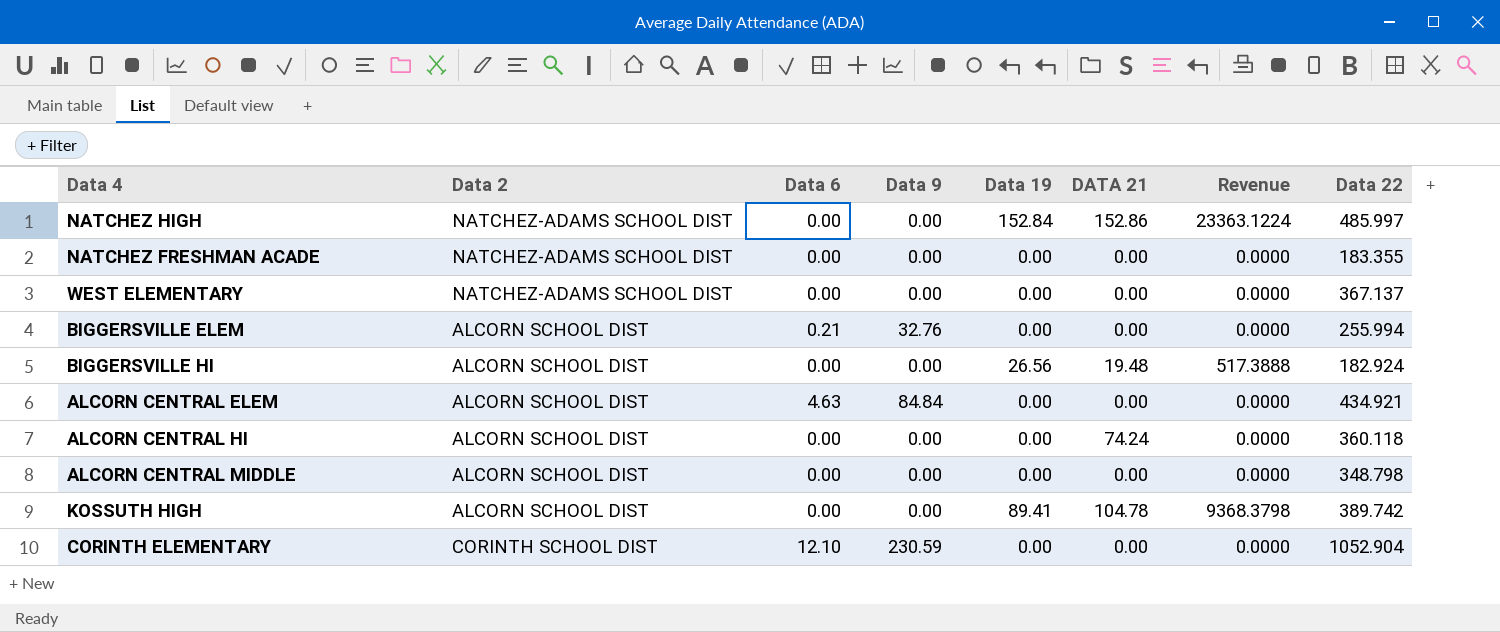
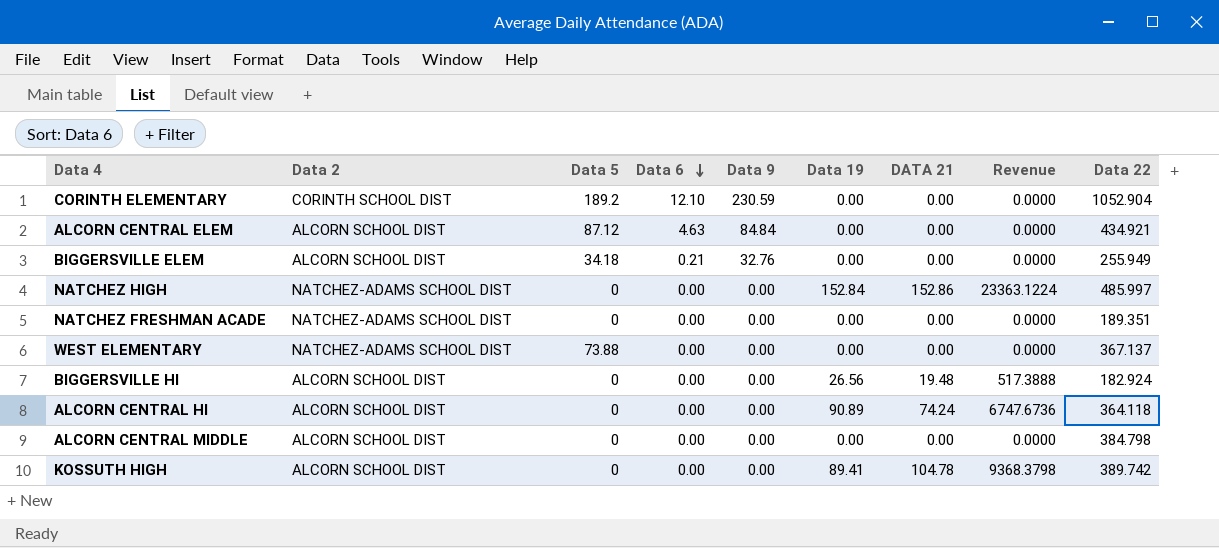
row order: none -> Data 6 descending
column Data 5 | position: none -> 3
BIGGERSVILLE ELEM | Data 22: 255.994 -> 255.949
NATCHEZ FRESHMAN ACADE | Data 22: 183.355 -> 189.351
ALCORN CENTRAL HI | Data 19: 0.00 -> 90.89
ALCORN CENTRAL HI | Revenue: 0.0000 -> 6747.6736
ALCORN CENTRAL HI | Data 22: 360.118 -> 364.118
ALCORN CENTRAL MIDDLE | Data 22: 348.798 -> 384.798

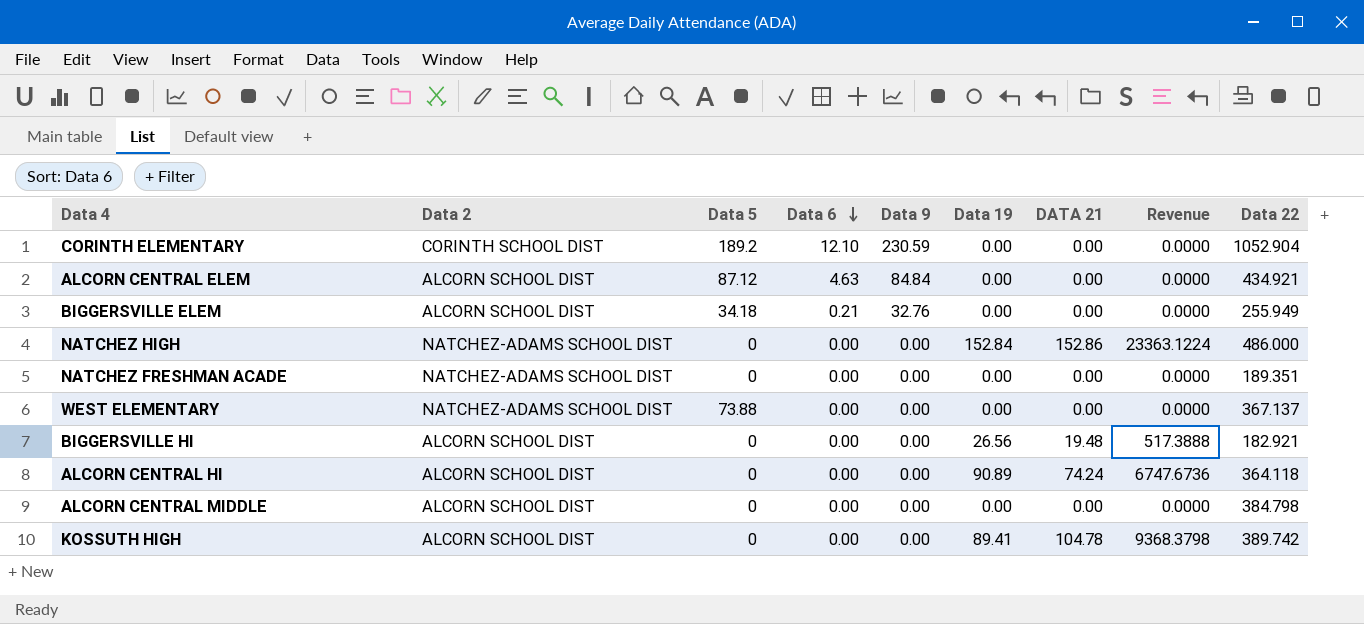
NATCHEZ HIGH | Data 22: 485.997 -> 486.000
BIGGERSVILLE HI | Data 22: 182.924 -> 182.921

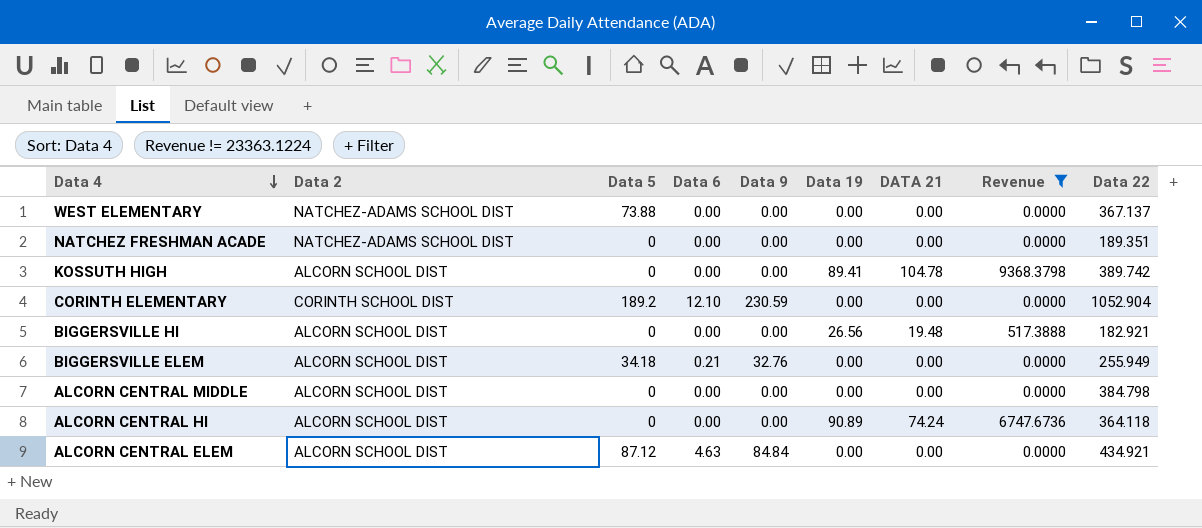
filter: none -> Revenue != 23363.1224
row order: Data 6 descending -> Data 4 descending

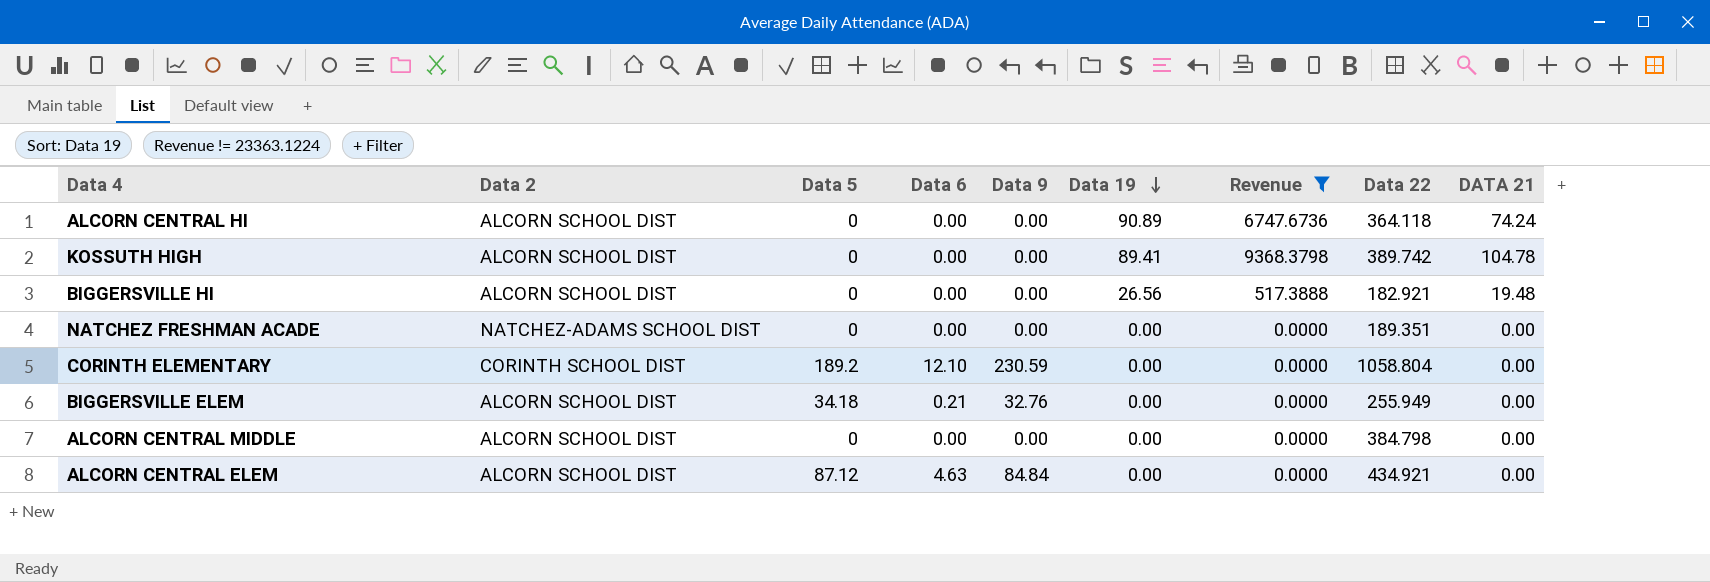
row order: Data 4 descending -> Data 19 descending
column DATA 21 | position: 7 -> 9
row WEST ELEMENTARY: NATCHEZ-ADAMS SCHOOL DIST | 73.88 | 0.00 | 0.00 | 0.00 | 0.00 | 0.0000 | 367.137 -> none
CORINTH ELEMENTARY | Data 22: 1052.904 -> 1058.804

